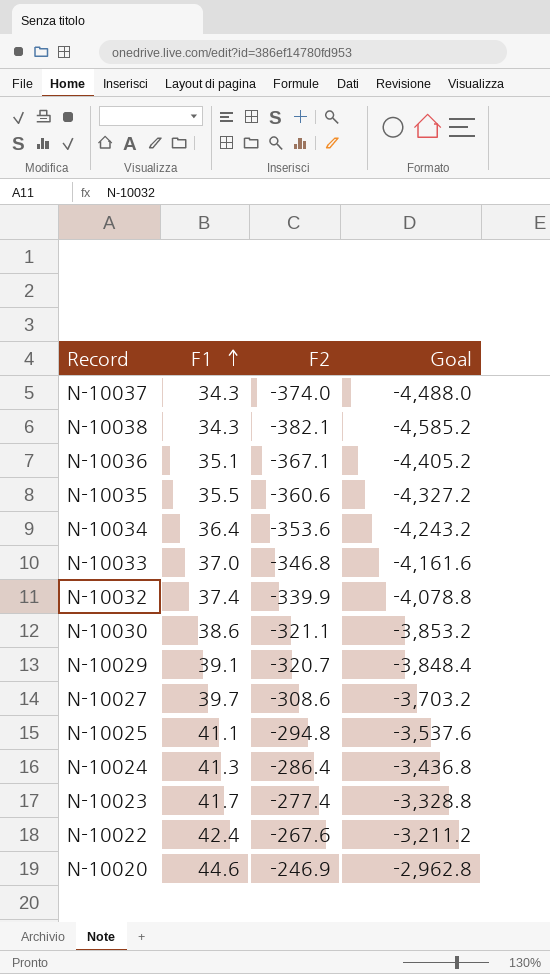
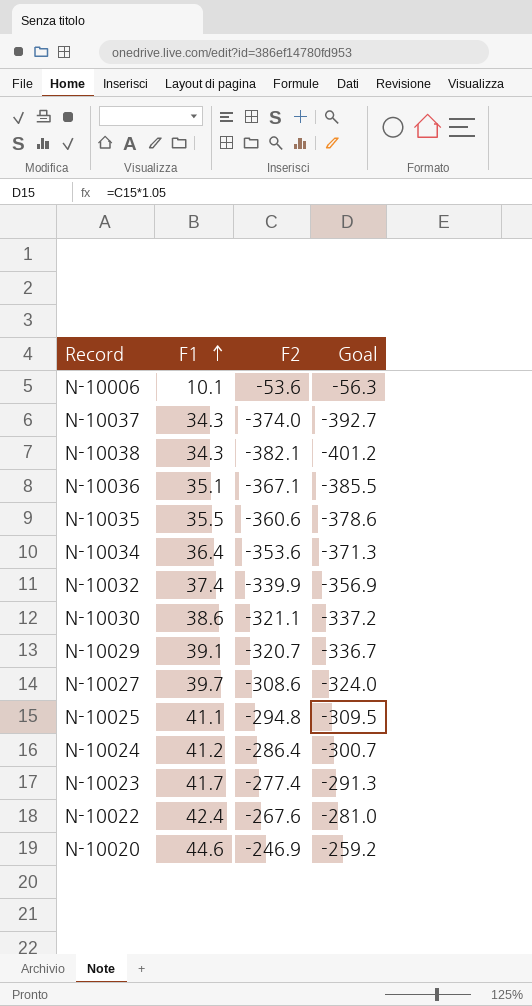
column Goal | formula: [F2] * 12 -> [F2] * 1.05
row N-10033: 37.0 | -346.8 | -4,161.6 -> none
row N-10006: none -> 10.1 | -53.6 | -56.3
N-10024 | F1: 41.3 -> 41.2

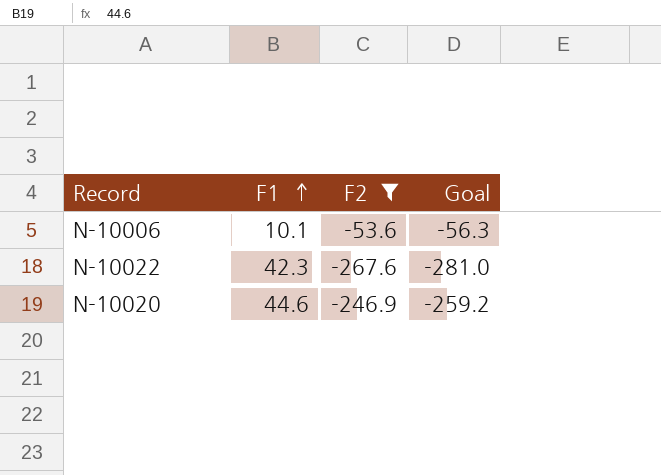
filter: none -> F2 >= -267.6
N-10022 | F1: 42.4 -> 42.3

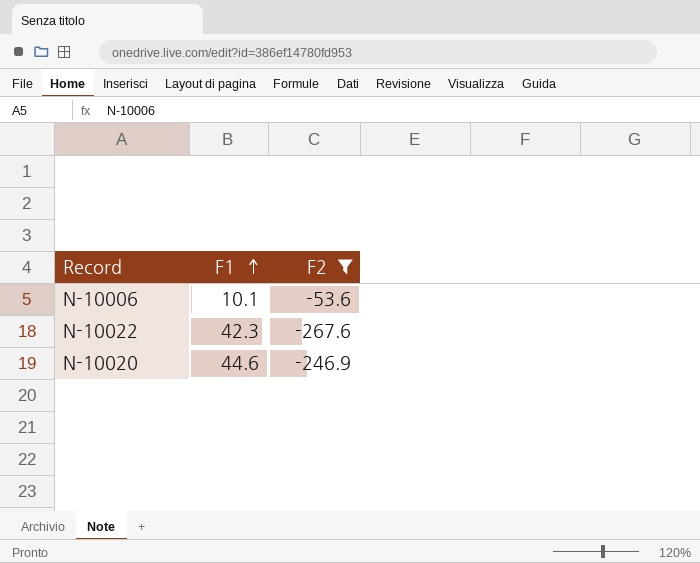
column Goal | formula: [F2] * 1.05 -> none

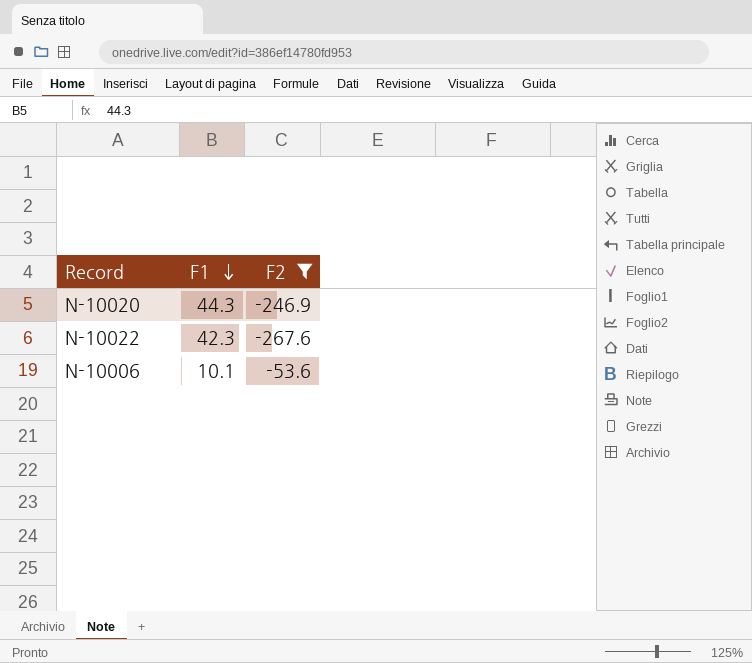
row order: F1 ascending -> F1 descending
N-10020 | F1: 44.6 -> 44.3

